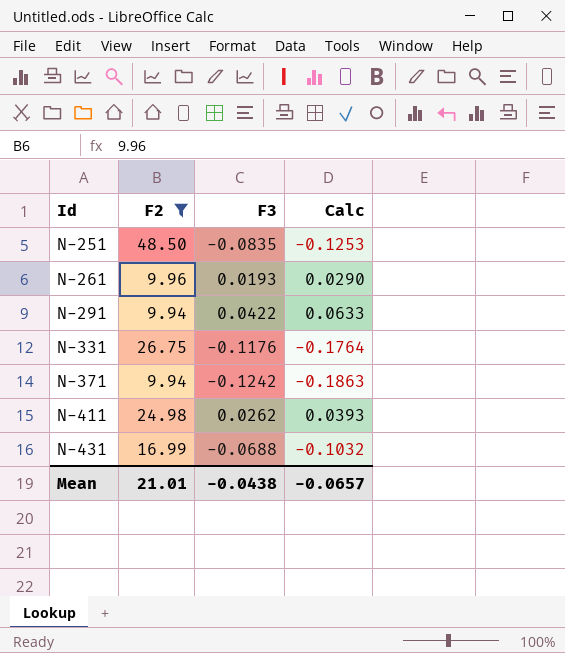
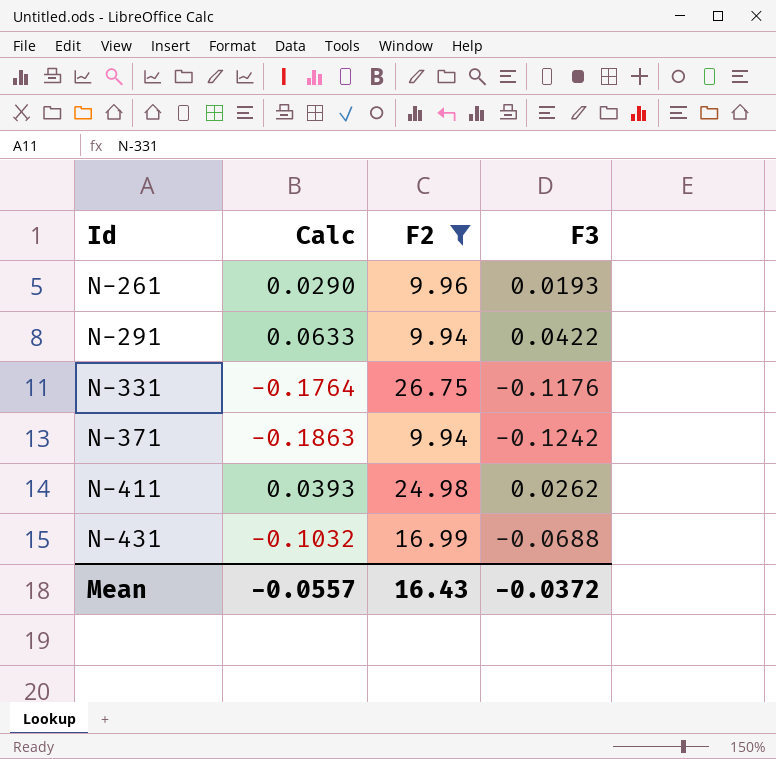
column Calc | position: 4 -> 2
row N-251: 48.50 | -0.0835 | -0.1253 -> none
Mean | Calc: -0.0657 -> -0.0557
Mean | F2: 21.01 -> 16.43
Mean | F3: -0.0438 -> -0.0372

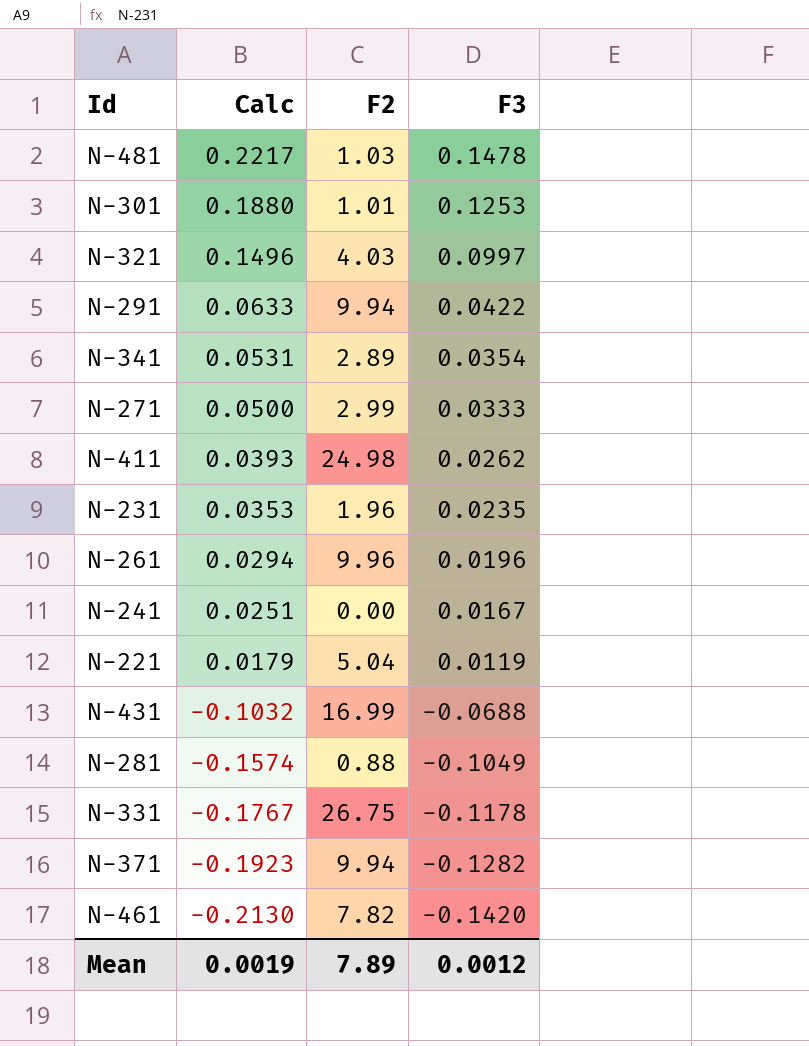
filter: F2 >= 9.94 -> none
row order: Id ascending -> Calc descending
N-261 | Calc: 0.0290 -> 0.0294
N-261 | F3: 0.0193 -> 0.0196
N-331 | Calc: -0.1764 -> -0.1767
N-331 | F3: -0.1176 -> -0.1178
N-371 | Calc: -0.1863 -> -0.1923
N-371 | F3: -0.1242 -> -0.1282
Mean | Calc: -0.0557 -> 0.0019
Mean | F2: 16.43 -> 7.89
Mean | F3: -0.0372 -> 0.0012

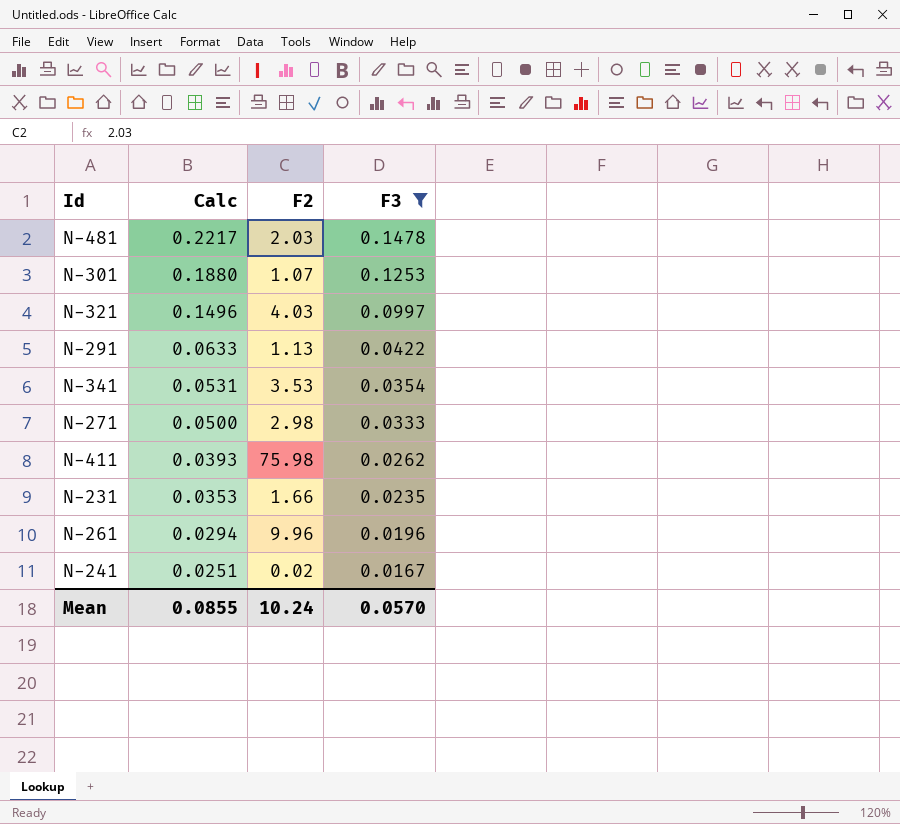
filter: none -> F3 >= 0.0167
N-481 | F2: 1.03 -> 2.03
N-301 | F2: 1.01 -> 1.07
N-291 | F2: 9.94 -> 1.13
N-341 | F2: 2.89 -> 3.53
N-271 | F2: 2.99 -> 2.98
N-411 | F2: 24.98 -> 75.98
N-231 | F2: 1.96 -> 1.66
N-241 | F2: 0.00 -> 0.02
Mean | Calc: 0.0019 -> 0.0855
Mean | F2: 7.89 -> 10.24
Mean | F3: 0.0012 -> 0.0570

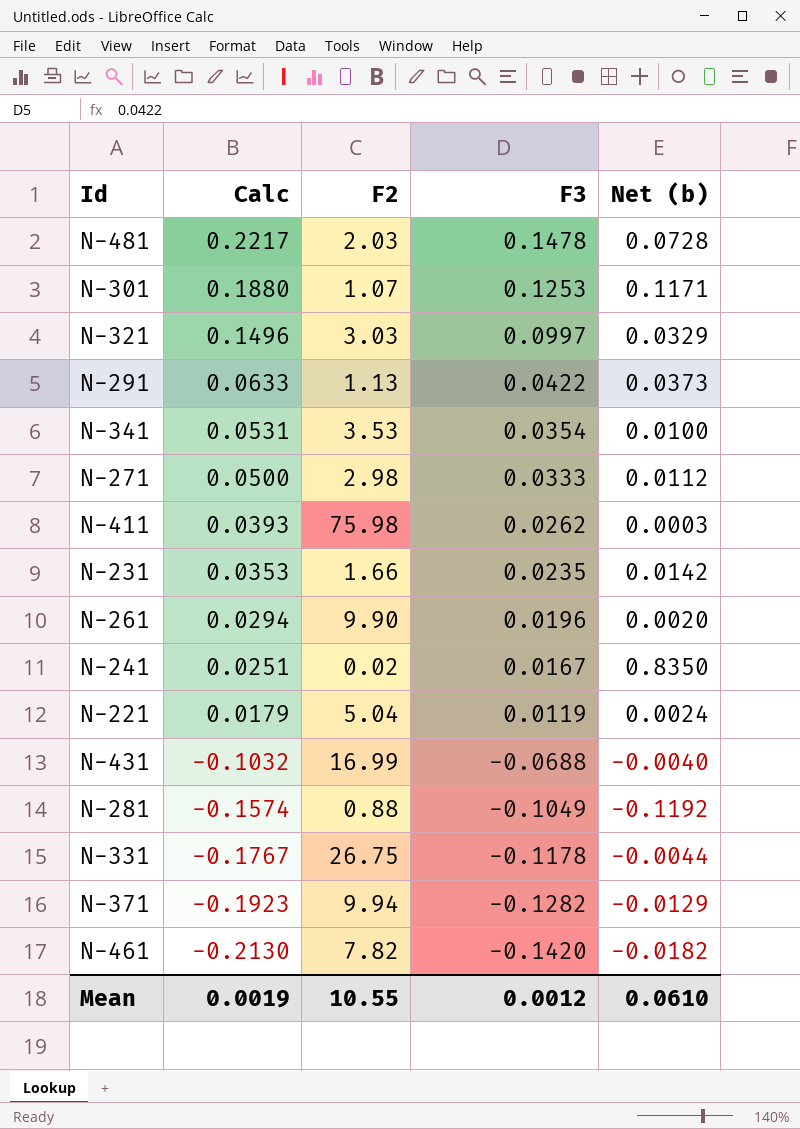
filter: F3 >= 0.0167 -> none
column Net (b) | formula: none -> [F3] / [F2]
N-321 | F2: 4.03 -> 3.03
N-261 | F2: 9.96 -> 9.90
Mean | Calc: 0.0855 -> 0.0019
Mean | F2: 10.24 -> 10.55
Mean | F3: 0.0570 -> 0.0012

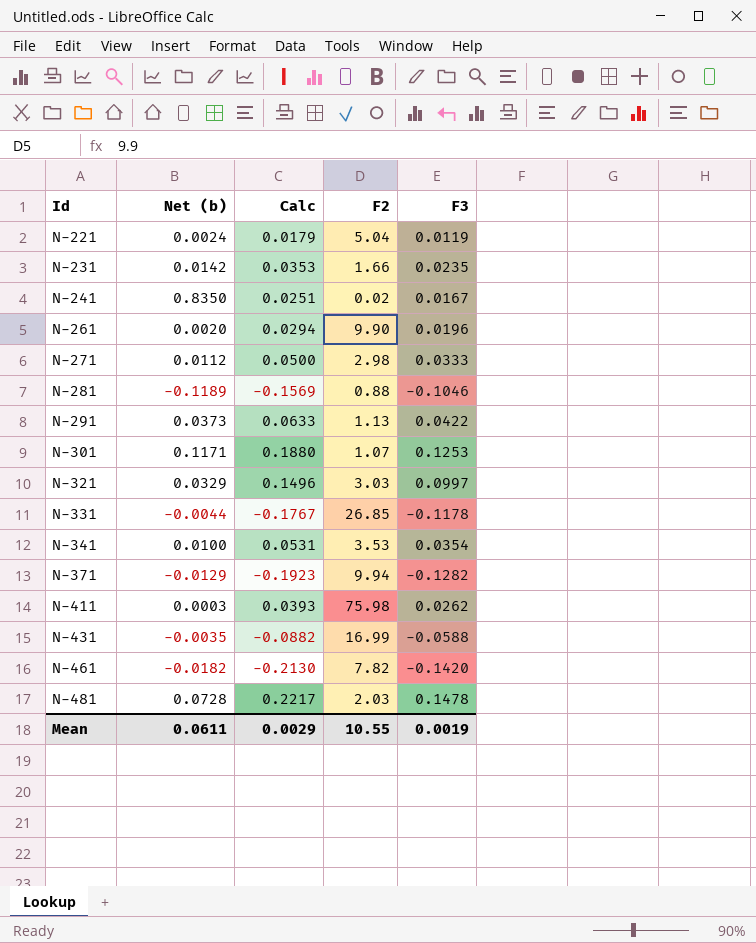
row order: Calc descending -> Id ascending
column Net (b) | position: 5 -> 2
N-281 | Net (b): -0.1192 -> -0.1189
N-281 | Calc: -0.1574 -> -0.1569
N-281 | F3: -0.1049 -> -0.1046
N-331 | F2: 26.75 -> 26.85
N-431 | Net (b): -0.0040 -> -0.0035
N-431 | Calc: -0.1032 -> -0.0882
N-431 | F3: -0.0688 -> -0.0588
Mean | Net (b): 0.0610 -> 0.0611
Mean | Calc: 0.0019 -> 0.0029
Mean | F3: 0.0012 -> 0.0019

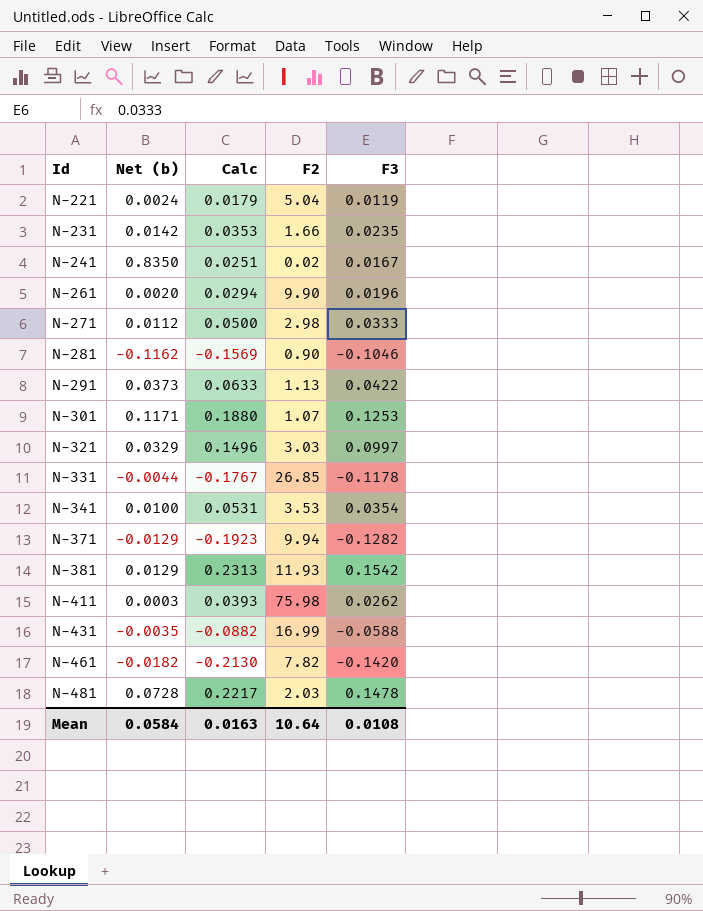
N-281 | Net (b): -0.1189 -> -0.1162
N-281 | F2: 0.88 -> 0.90
row N-381: none -> 0.0129 | 0.2313 | 11.93 | 0.1542
Mean | Net (b): 0.0611 -> 0.0584
Mean | Calc: 0.0029 -> 0.0163
Mean | F2: 10.55 -> 10.64
Mean | F3: 0.0019 -> 0.0108

